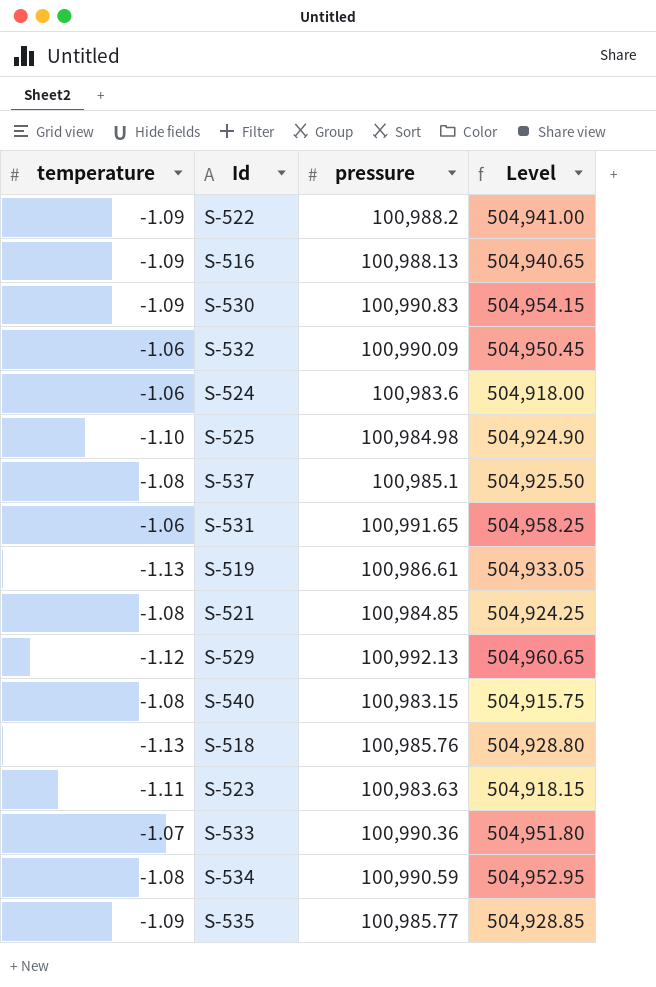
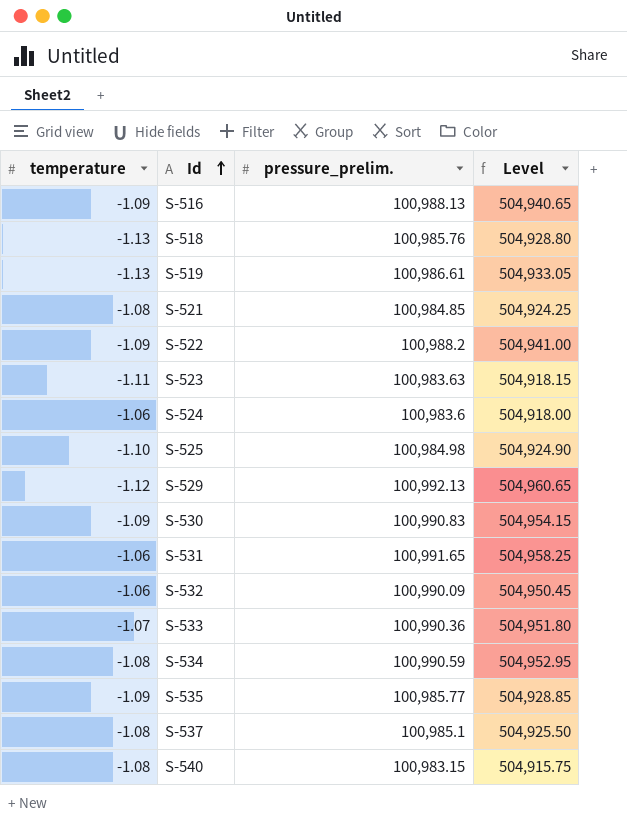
row order: none -> Id ascending
column name: pressure -> pressure_prelim.

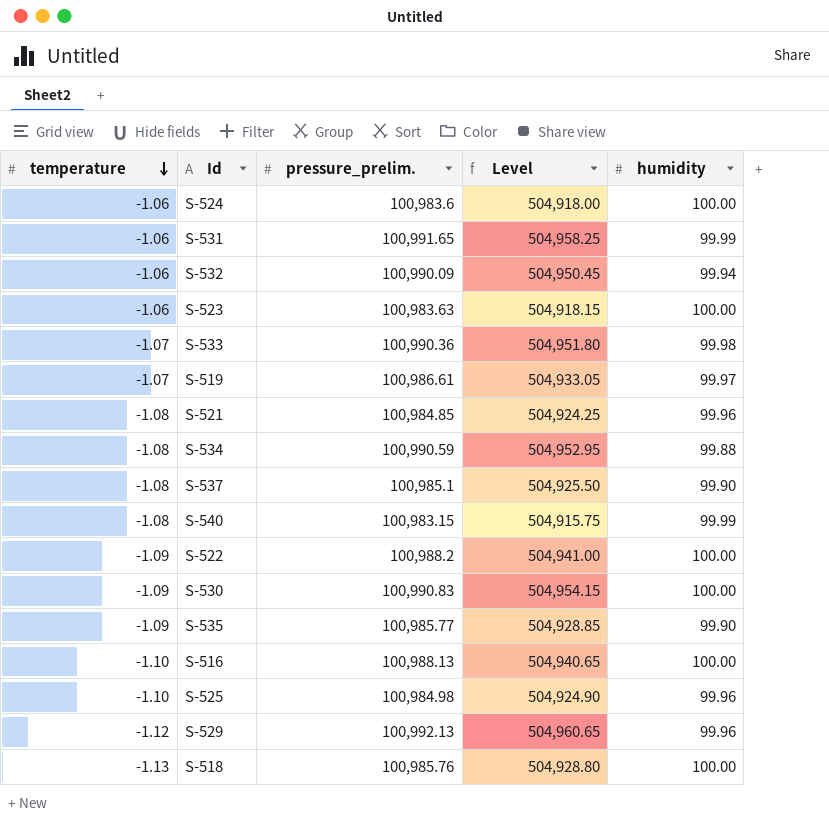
row order: Id ascending -> temperature descending
column humidity | position: none -> 5
S-523 | temperature: -1.11 -> -1.06
S-519 | temperature: -1.13 -> -1.07
S-516 | temperature: -1.09 -> -1.10

